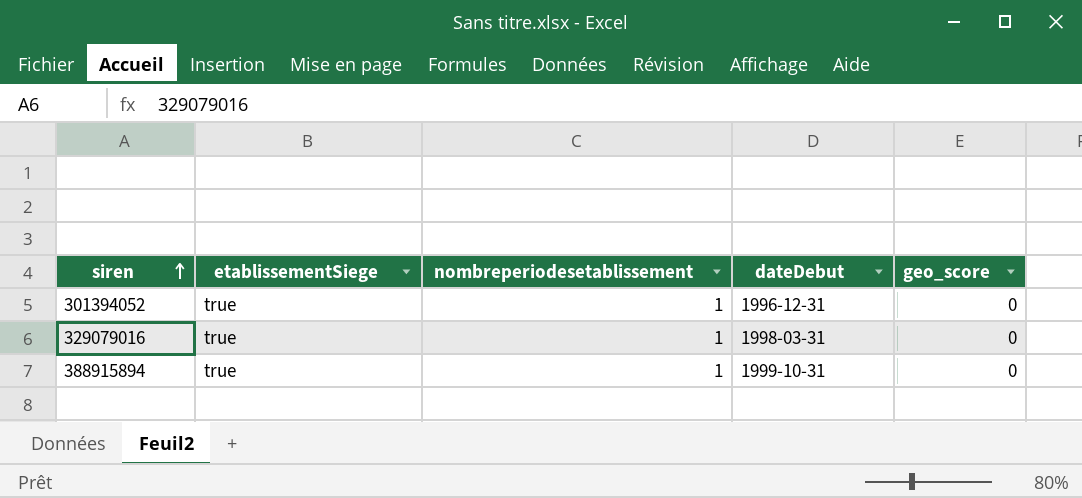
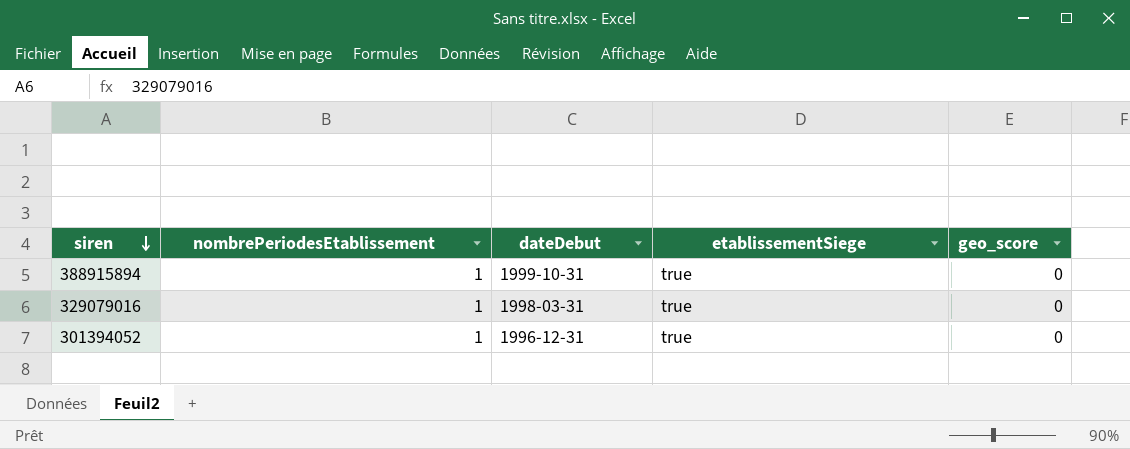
row order: siren ascending -> siren descending
column name: nombreperiodesetablissement -> nombrePeriodesEtablissement
column etablissementSiege | position: 2 -> 4

